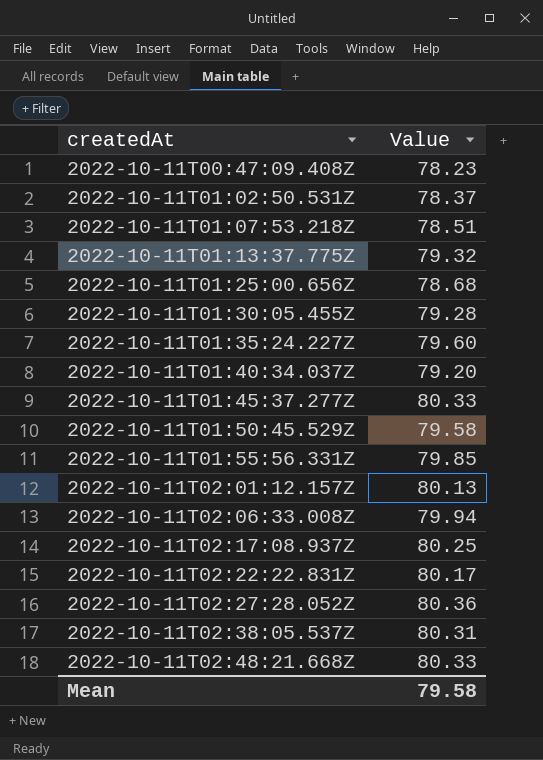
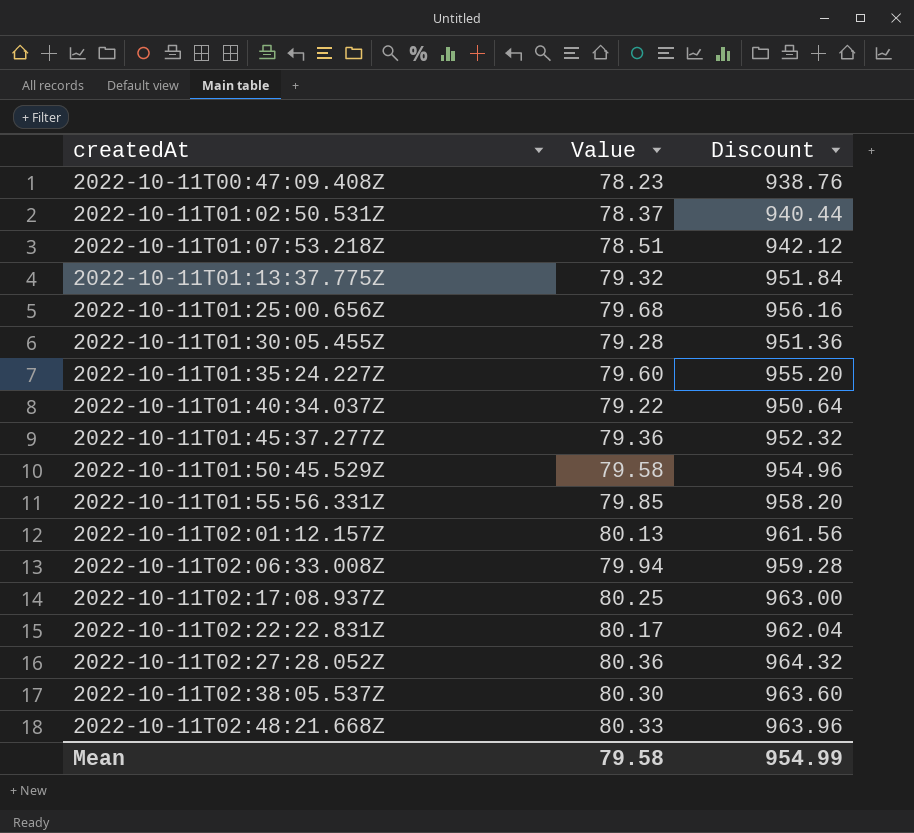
column Discount | formula: none -> [Value] * 12
2022-10-11T01:25:00.656Z | Value: 78.68 -> 79.68
2022-10-11T01:40:34.037Z | Value: 79.20 -> 79.22
2022-10-11T01:45:37.277Z | Value: 80.33 -> 79.36
2022-10-11T02:38:05.537Z | Value: 80.31 -> 80.30

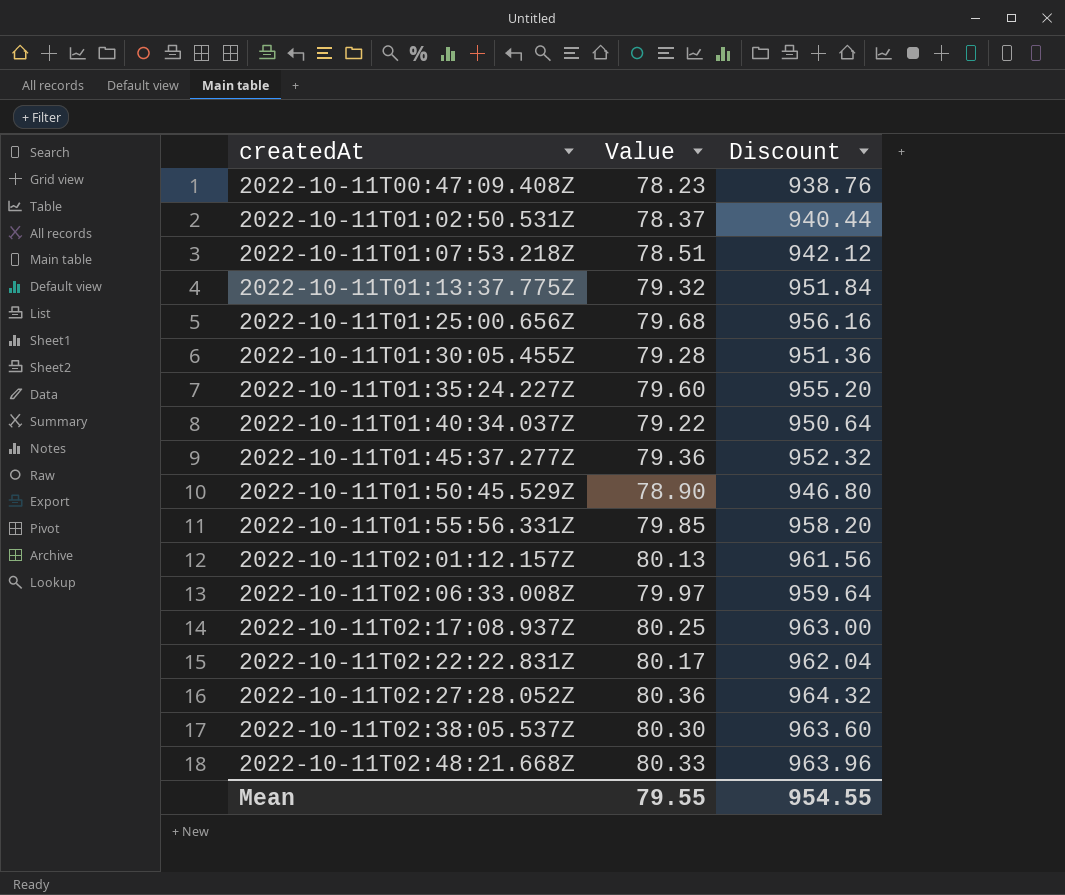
2022-10-11T01:50:45.529Z | Value: 79.58 -> 78.90
2022-10-11T01:50:45.529Z | Discount: 954.96 -> 946.80
2022-10-11T02:06:33.008Z | Value: 79.94 -> 79.97
2022-10-11T02:06:33.008Z | Discount: 959.28 -> 959.64
Mean | Value: 79.58 -> 79.55
Mean | Discount: 954.99 -> 954.55

